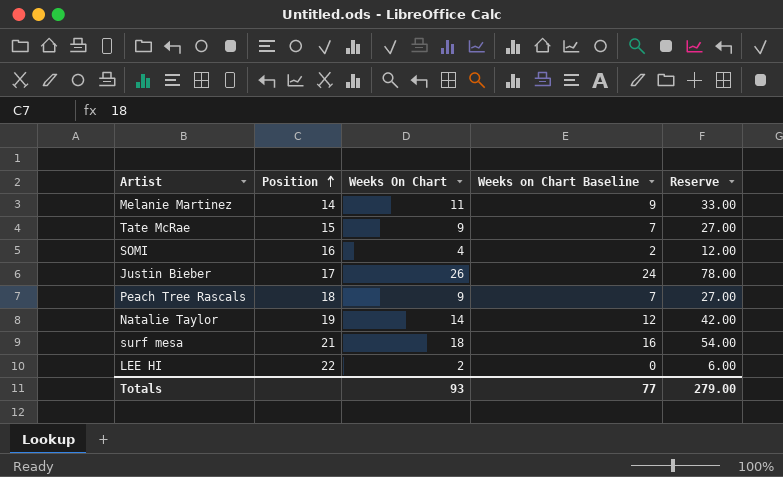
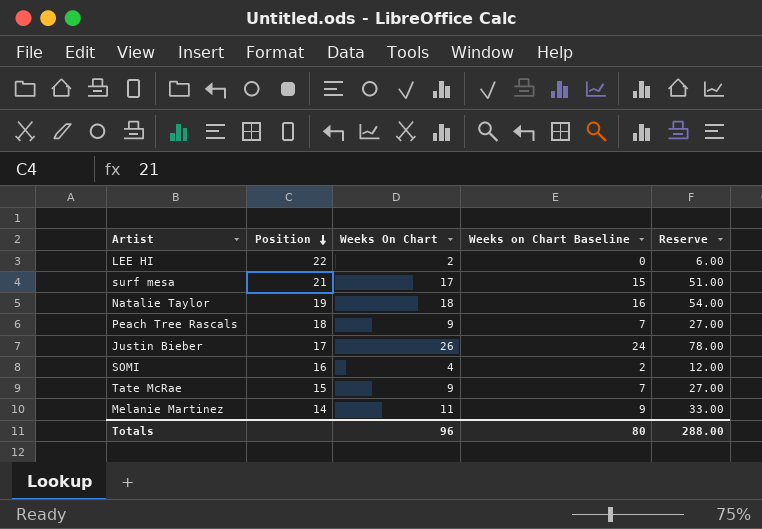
row order: Position ascending -> Position descending
surf mesa | Weeks On Chart: 18 -> 17
surf mesa | Weeks on Chart Baseline: 16 -> 15
surf mesa | Reserve: 54.00 -> 51.00
Natalie Taylor | Weeks On Chart: 14 -> 18
Natalie Taylor | Weeks on Chart Baseline: 12 -> 16
Natalie Taylor | Reserve: 42.00 -> 54.00
Totals | Weeks On Chart: 93 -> 96
Totals | Weeks on Chart Baseline: 77 -> 80
Totals | Reserve: 279.00 -> 288.00

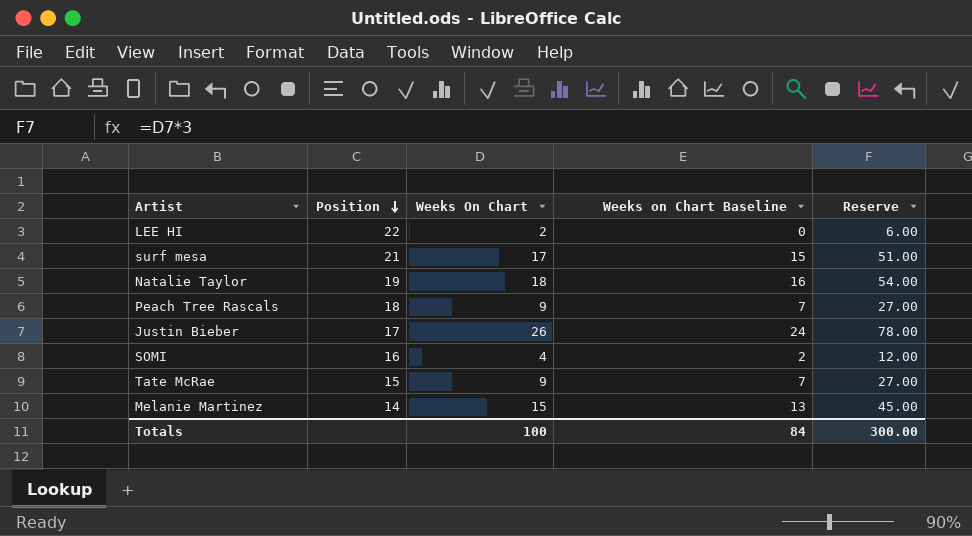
Melanie Martinez | Weeks On Chart: 11 -> 15
Melanie Martinez | Weeks on Chart Baseline: 9 -> 13
Melanie Martinez | Reserve: 33.00 -> 45.00
Totals | Weeks On Chart: 96 -> 100
Totals | Weeks on Chart Baseline: 80 -> 84
Totals | Reserve: 288.00 -> 300.00

